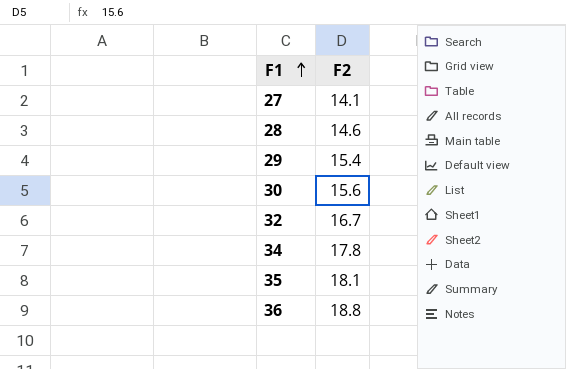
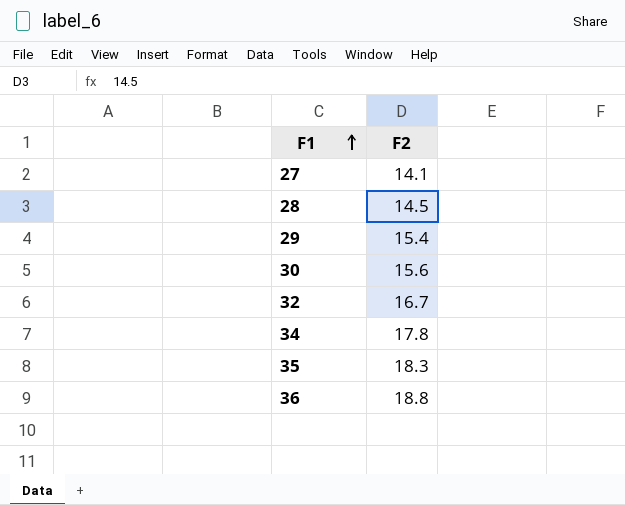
28 | F2: 14.6 -> 14.5
35 | F2: 18.1 -> 18.3

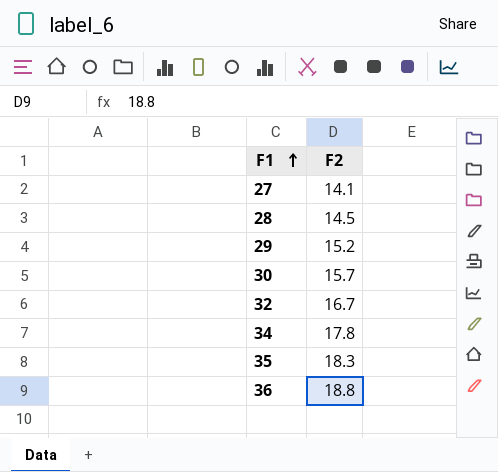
29 | F2: 15.4 -> 15.2
30 | F2: 15.6 -> 15.7

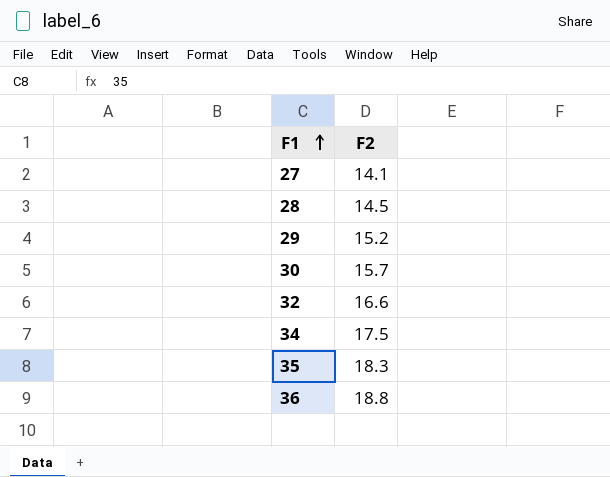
32 | F2: 16.7 -> 16.6
34 | F2: 17.8 -> 17.5

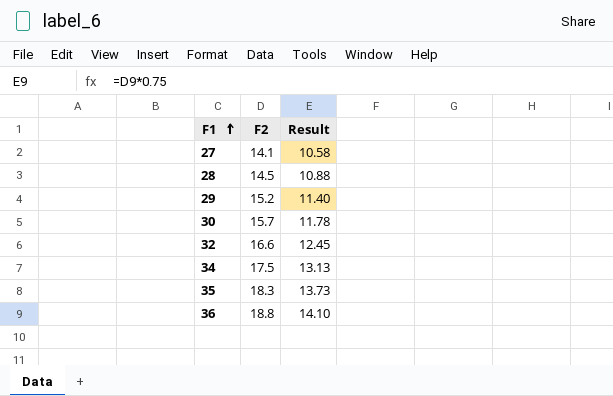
column Result | formula: none -> [F2] * 0.75

